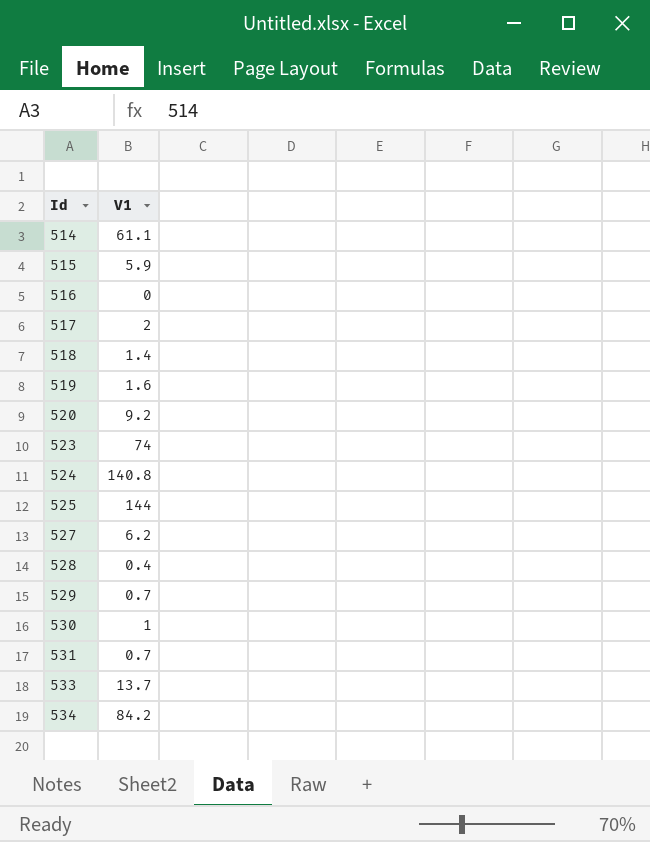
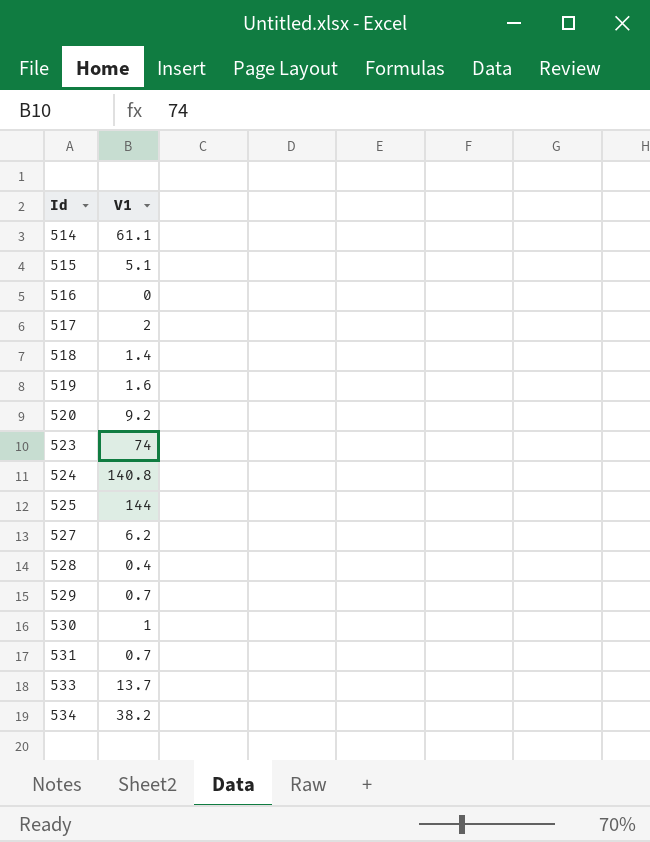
515 | V1: 5.9 -> 5.1
534 | V1: 84.2 -> 38.2

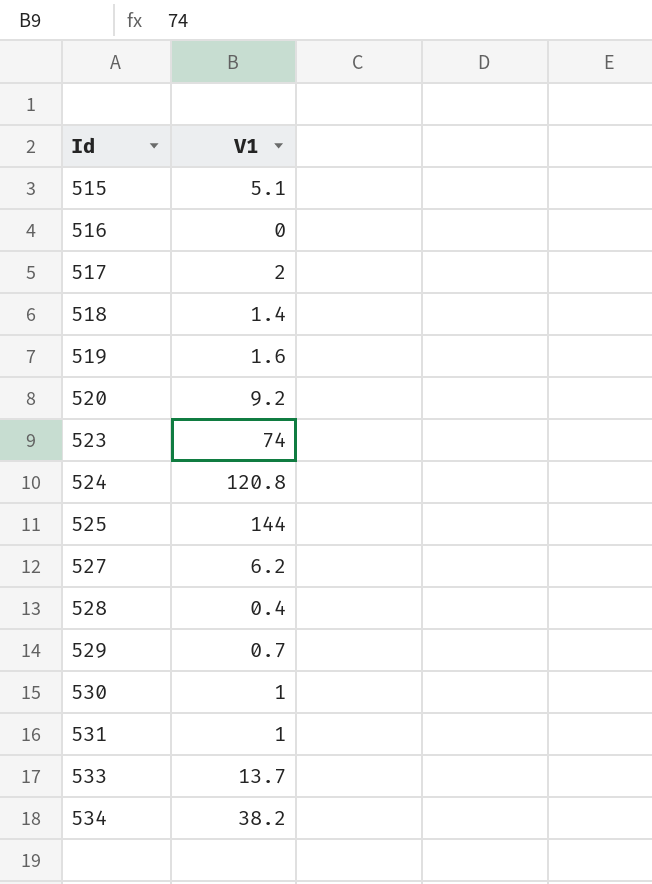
row 514: 61.1 -> none
524 | V1: 140.8 -> 120.8
531 | V1: 0.7 -> 1

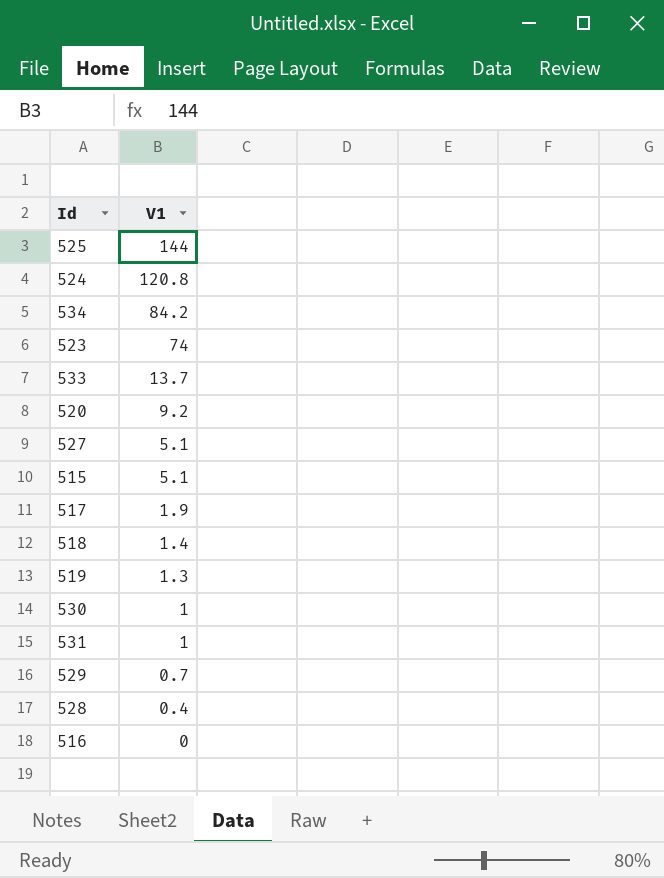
row order: Id ascending -> V1 descending
534 | V1: 38.2 -> 84.2
527 | V1: 6.2 -> 5.1
517 | V1: 2 -> 1.9
519 | V1: 1.6 -> 1.3

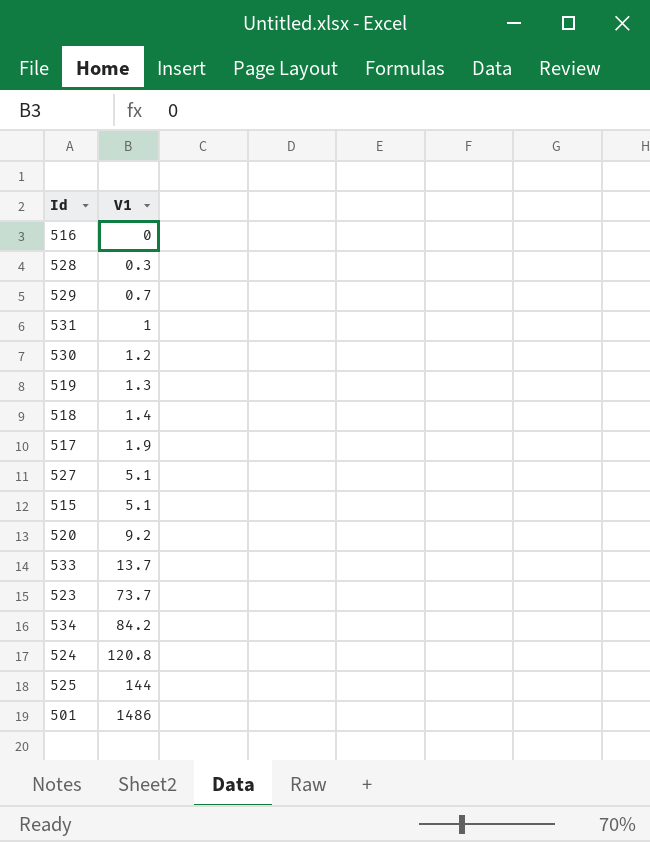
row order: V1 descending -> V1 ascending
528 | V1: 0.4 -> 0.3
530 | V1: 1 -> 1.2
523 | V1: 74 -> 73.7
row 501: none -> 1486

